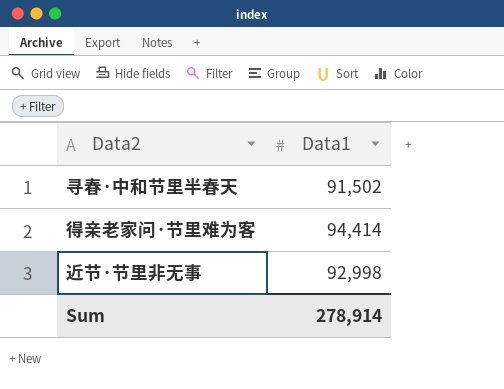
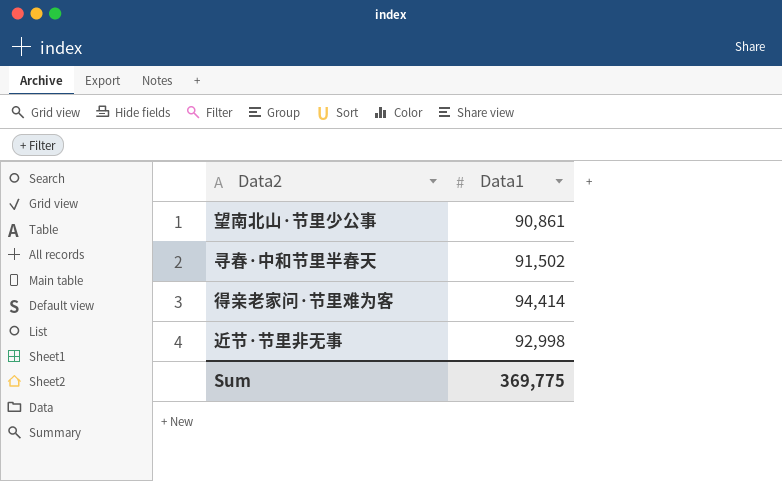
row 望南北山·节里少公事: none -> 90,861
Sum | Data1: 278,914 -> 369,775

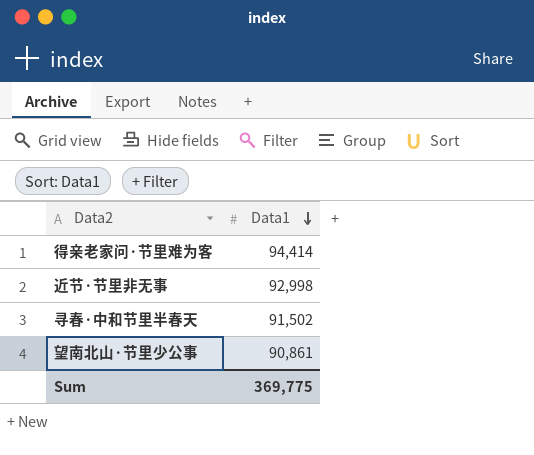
row order: none -> Data1 descending

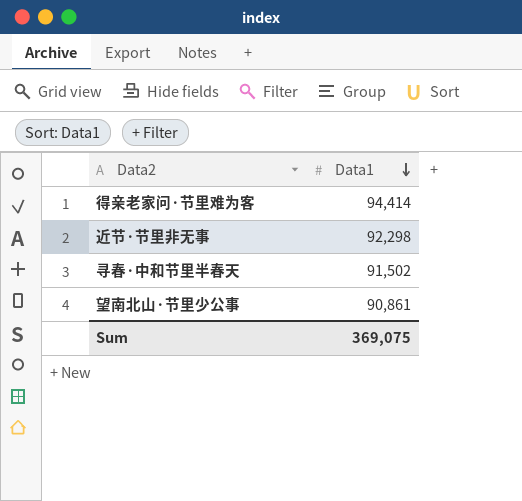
近节·节里非无事 | Data1: 92,998 -> 92,298
Sum | Data1: 369,775 -> 369,075

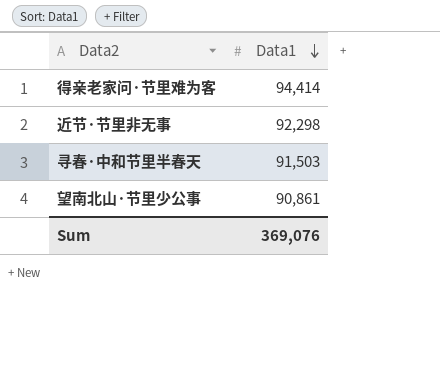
寻春·中和节里半春天 | Data1: 91,502 -> 91,503
Sum | Data1: 369,075 -> 369,076

